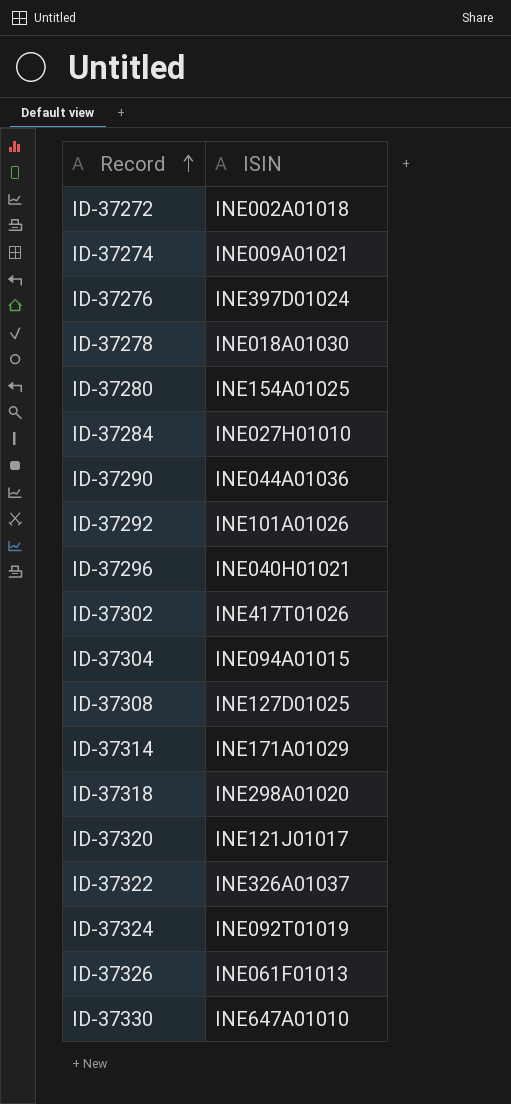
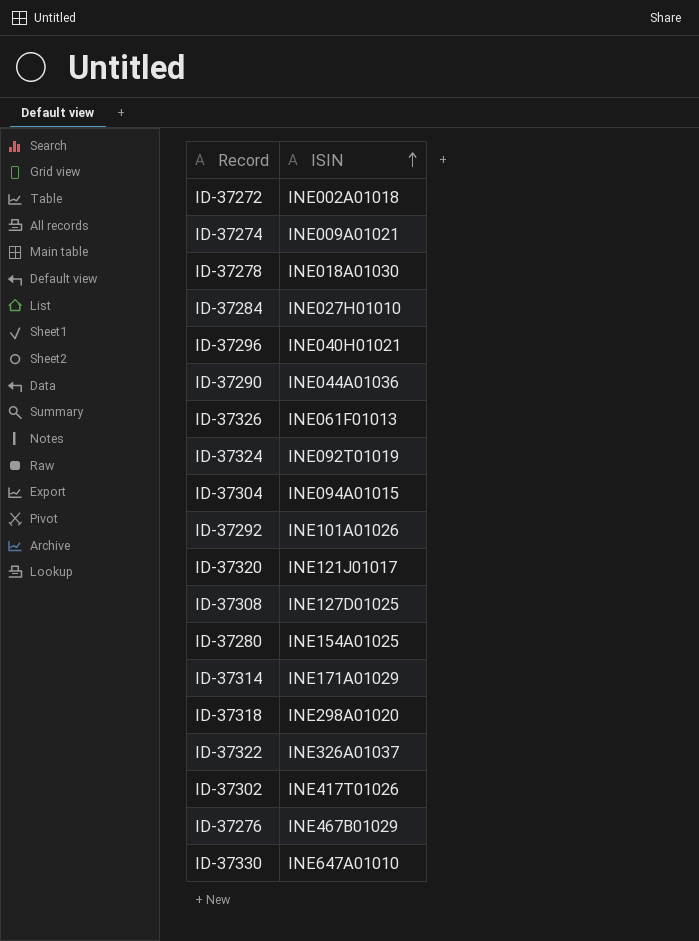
row order: Record ascending -> ISIN ascending
ID-37276 | ISIN: INE397D01024 -> INE467B01029

